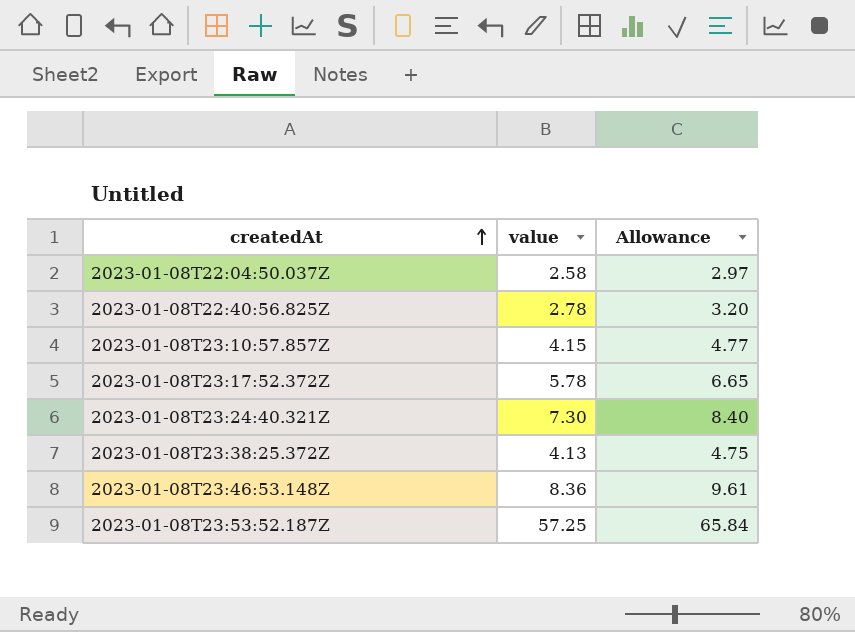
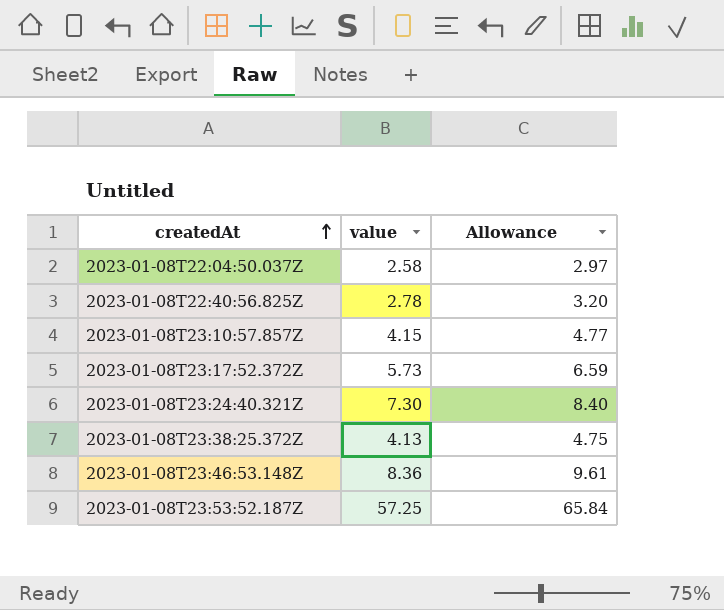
2023-01-08T23:17:52.372Z | value: 5.78 -> 5.73
2023-01-08T23:17:52.372Z | Allowance: 6.65 -> 6.59

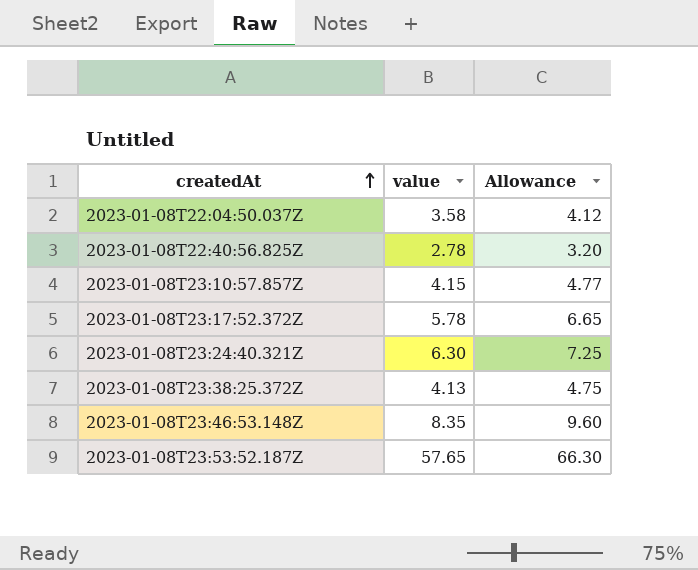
2023-01-08T22:04:50.037Z | value: 2.58 -> 3.58
2023-01-08T22:04:50.037Z | Allowance: 2.97 -> 4.12
2023-01-08T23:17:52.372Z | value: 5.73 -> 5.78
2023-01-08T23:17:52.372Z | Allowance: 6.59 -> 6.65
2023-01-08T23:24:40.321Z | value: 7.30 -> 6.30
2023-01-08T23:24:40.321Z | Allowance: 8.40 -> 7.25
2023-01-08T23:46:53.148Z | value: 8.36 -> 8.35
2023-01-08T23:46:53.148Z | Allowance: 9.61 -> 9.60
2023-01-08T23:53:52.187Z | value: 57.25 -> 57.65
2023-01-08T23:53:52.187Z | Allowance: 65.84 -> 66.30

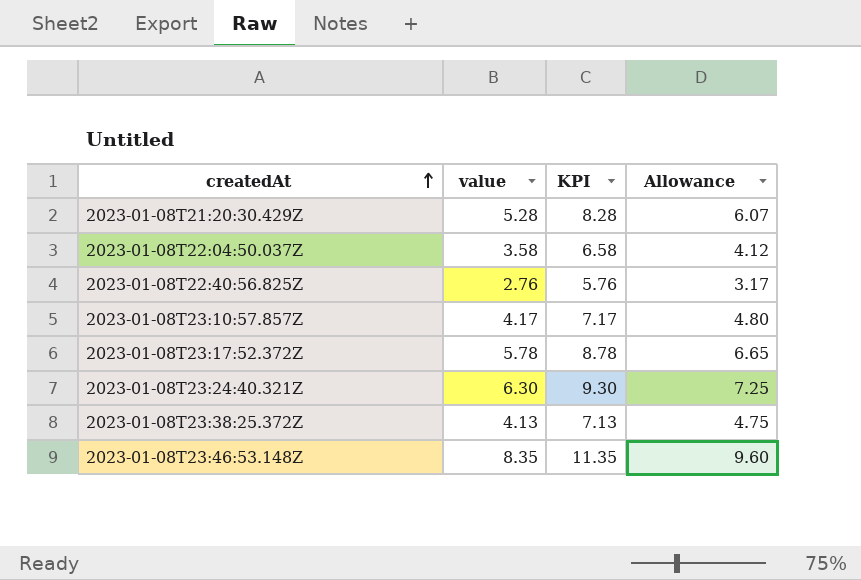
column KPI | formula: none -> [value] + 3
row 2023-01-08T23:53:52.187Z: 57.65 | 66.30 -> none
row 2023-01-08T21:20:30.429Z: none -> 5.28 | 8.28 | 6.07
2023-01-08T22:40:56.825Z | value: 2.78 -> 2.76
2023-01-08T22:40:56.825Z | Allowance: 3.20 -> 3.17
2023-01-08T23:10:57.857Z | value: 4.15 -> 4.17
2023-01-08T23:10:57.857Z | Allowance: 4.77 -> 4.80

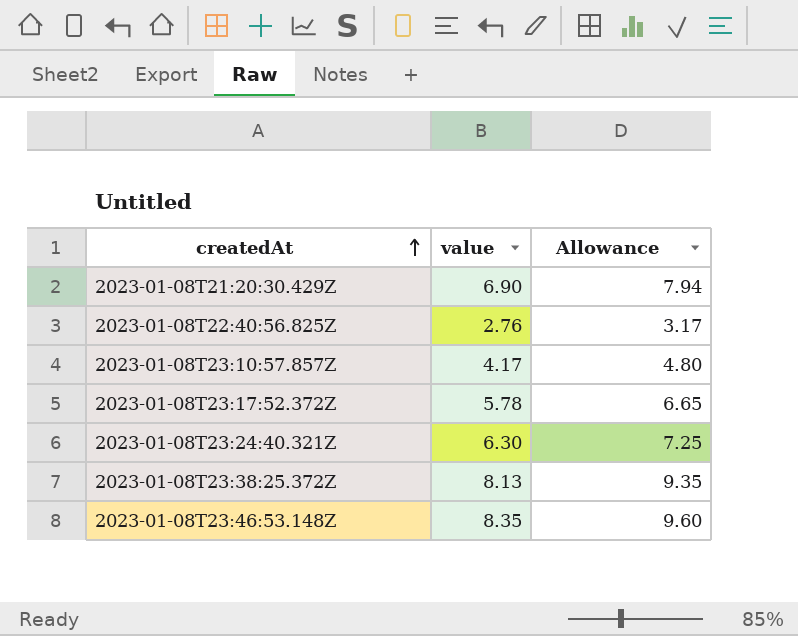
column KPI | formula: [value] + 3 -> none
row 2023-01-08T22:04:50.037Z: 3.58 | 6.58 | 4.12 -> none
2023-01-08T21:20:30.429Z | value: 5.28 -> 6.90
2023-01-08T21:20:30.429Z | Allowance: 6.07 -> 7.94
2023-01-08T23:38:25.372Z | value: 4.13 -> 8.13
2023-01-08T23:38:25.372Z | Allowance: 4.75 -> 9.35

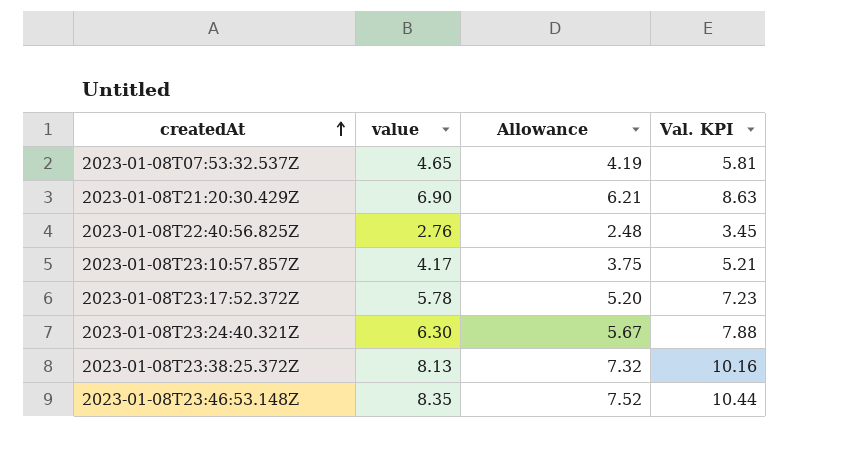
column Allowance | formula: [value] * 1.15 -> [value] * 0.9
column Val. KPI | formula: none -> [value] * 1.25
row 2023-01-08T07:53:32.537Z: none -> 4.65 | 4.19 | 5.81

